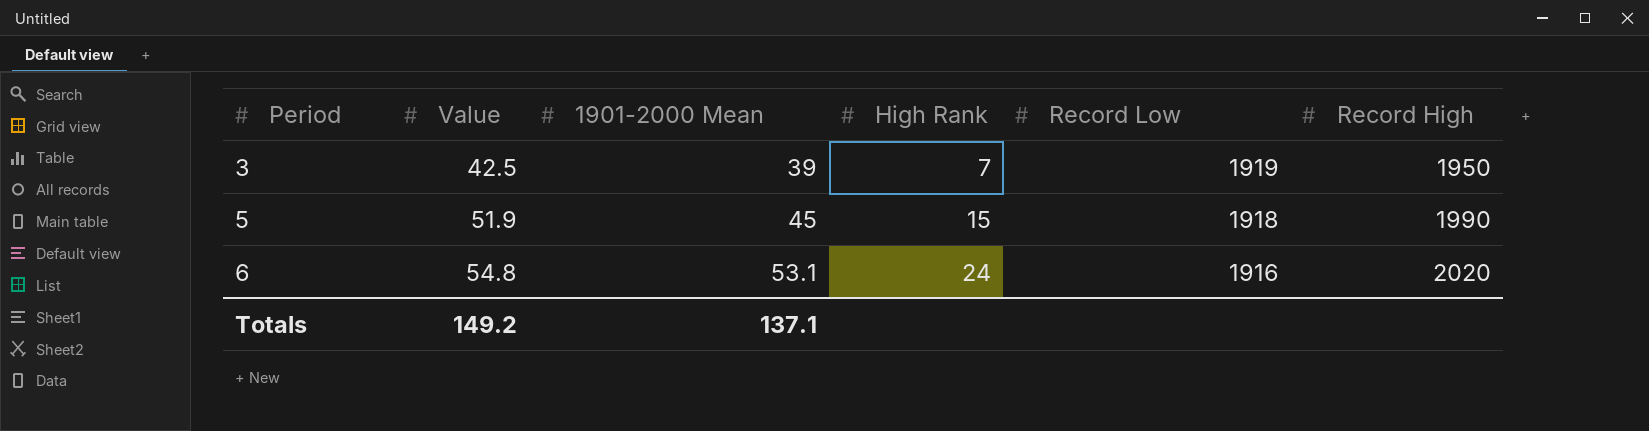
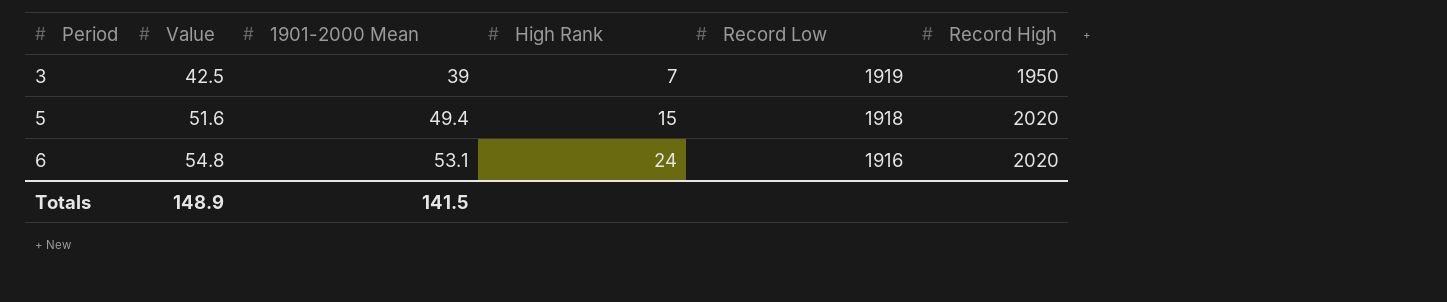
5 | Value: 51.9 -> 51.6
5 | 1901-2000 Mean: 45 -> 49.4
5 | Record High: 1990 -> 2020
Totals | Value: 149.2 -> 148.9
Totals | 1901-2000 Mean: 137.1 -> 141.5

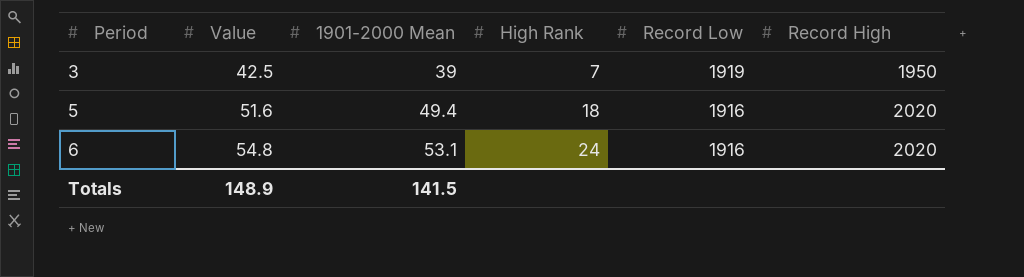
5 | High Rank: 15 -> 18
5 | Record Low: 1918 -> 1916

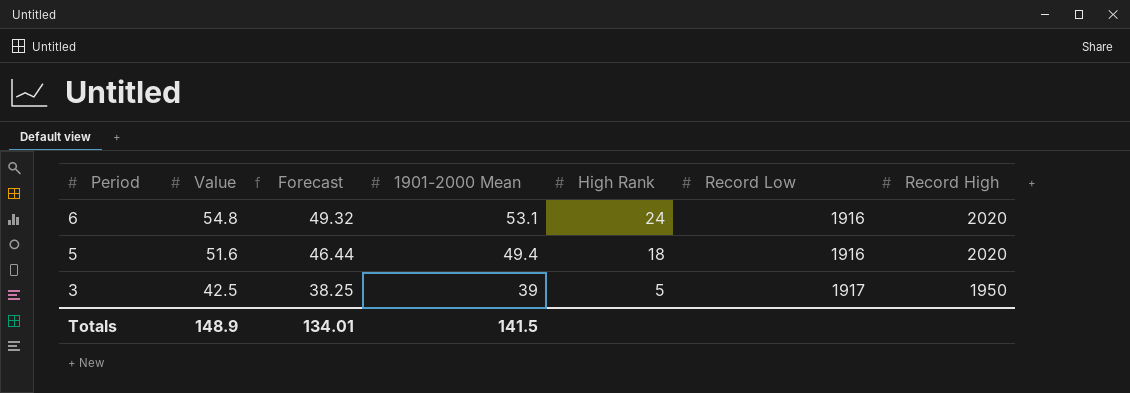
row order: Period ascending -> Period descending
column Forecast | formula: none -> [Value] * 0.9
3 | High Rank: 7 -> 5
3 | Record Low: 1919 -> 1917

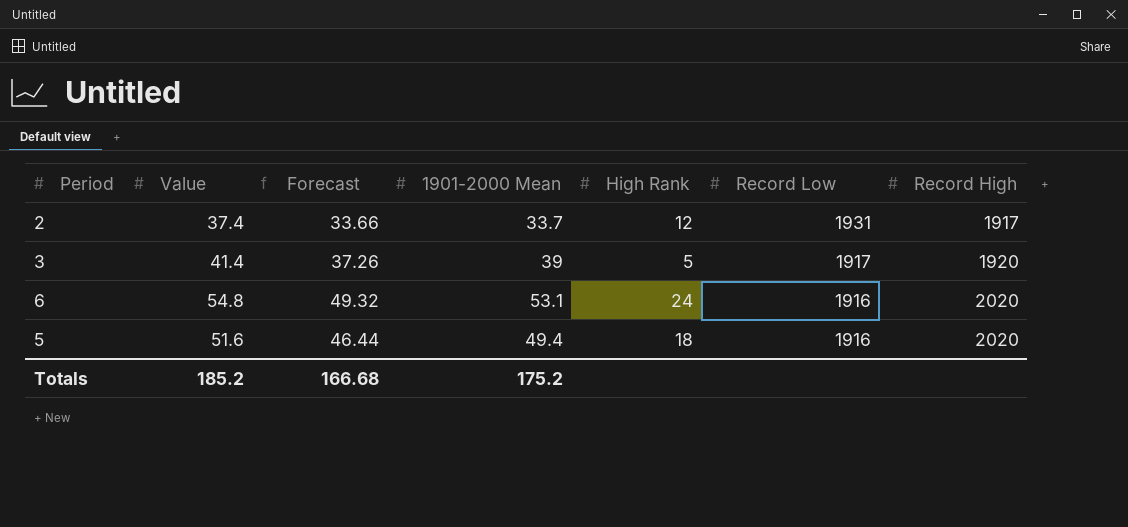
row order: Period descending -> Record Low descending
row 2: none -> 37.4 | 33.66 | 33.7 | 12 | 1931 | 1917
3 | Value: 42.5 -> 41.4
3 | Forecast: 38.25 -> 37.26
3 | Record High: 1950 -> 1920
Totals | Value: 148.9 -> 185.2
Totals | Forecast: 134.01 -> 166.68
Totals | 1901-2000 Mean: 141.5 -> 175.2

